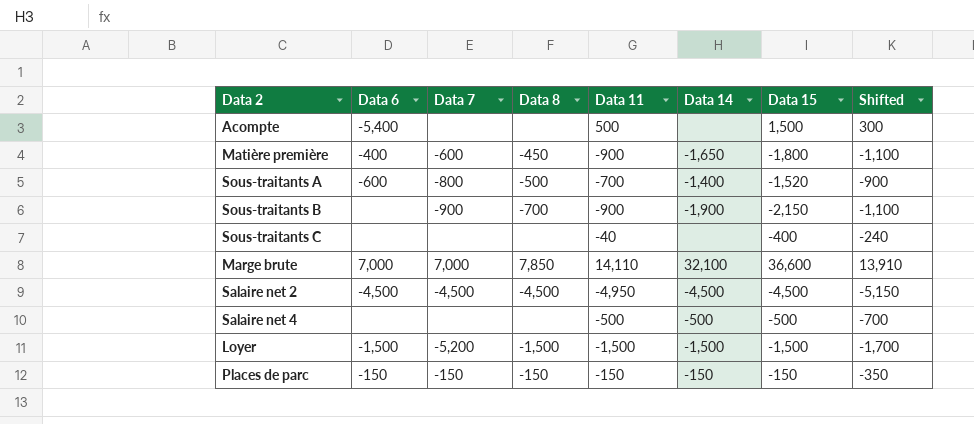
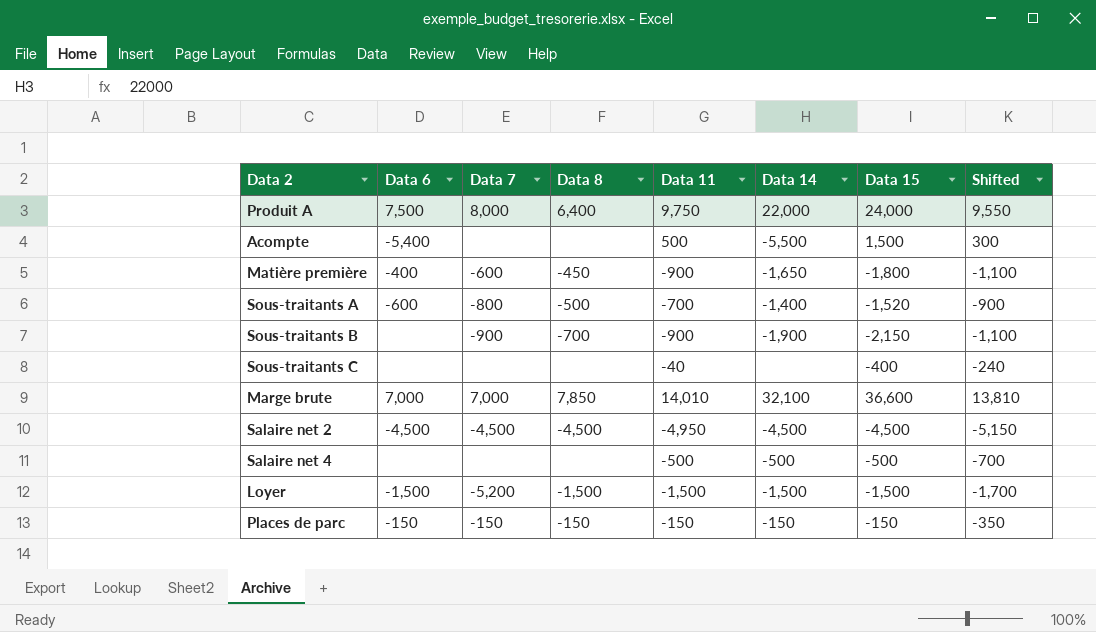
row Produit A: none -> 7,500 | 8,000 | 6,400 | 9,750 | 22,000 | 24,000 | 9,550
Acompte | Data 14: none -> -5,500
Marge brute | Data 11: 14,110 -> 14,010
Marge brute | Shifted: 13,910 -> 13,810

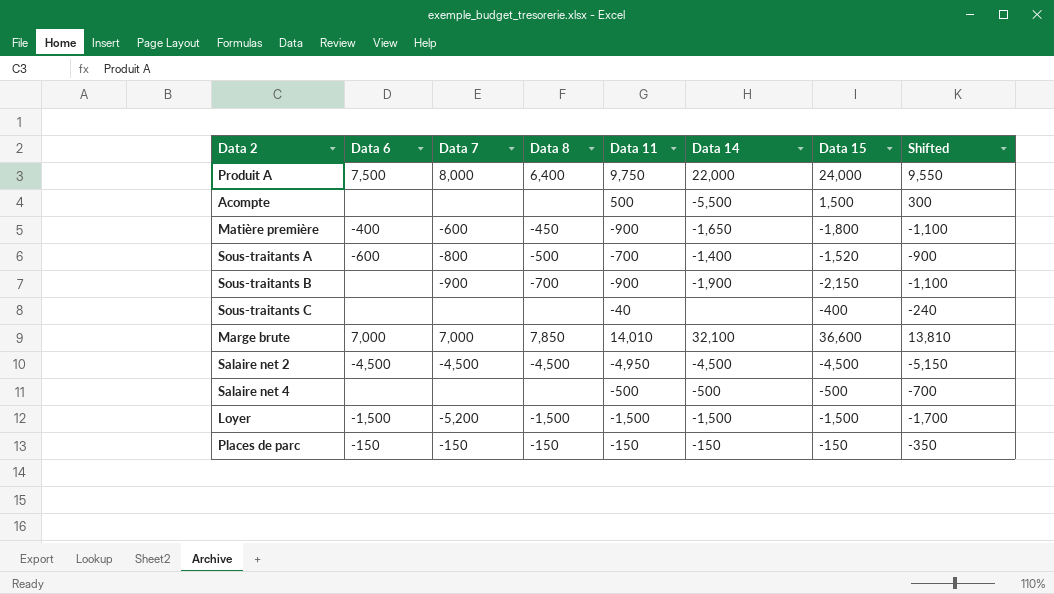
Acompte | Data 6: -5,400 -> none

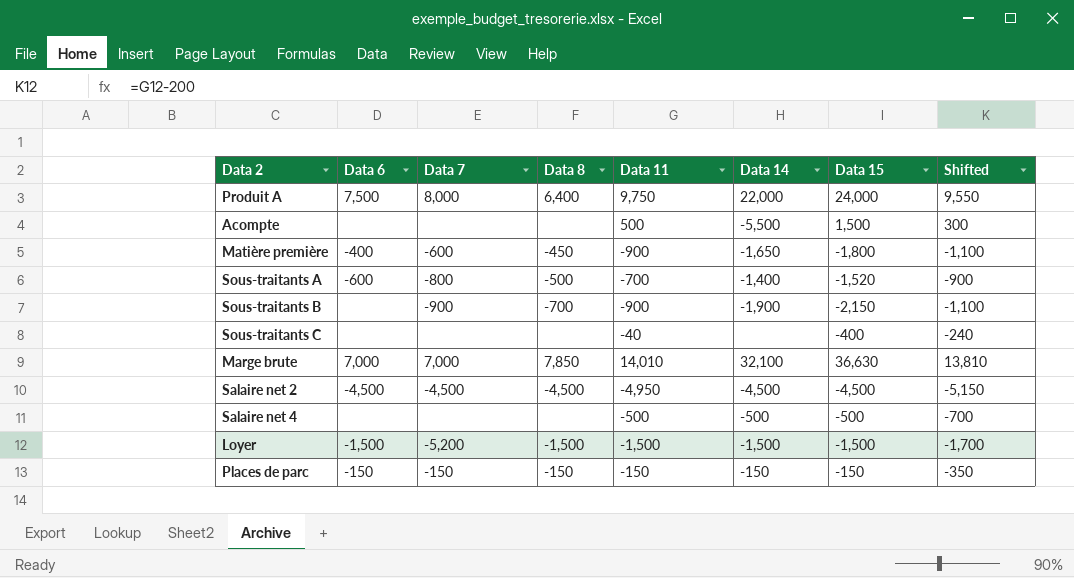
Marge brute | Data 15: 36,600 -> 36,630

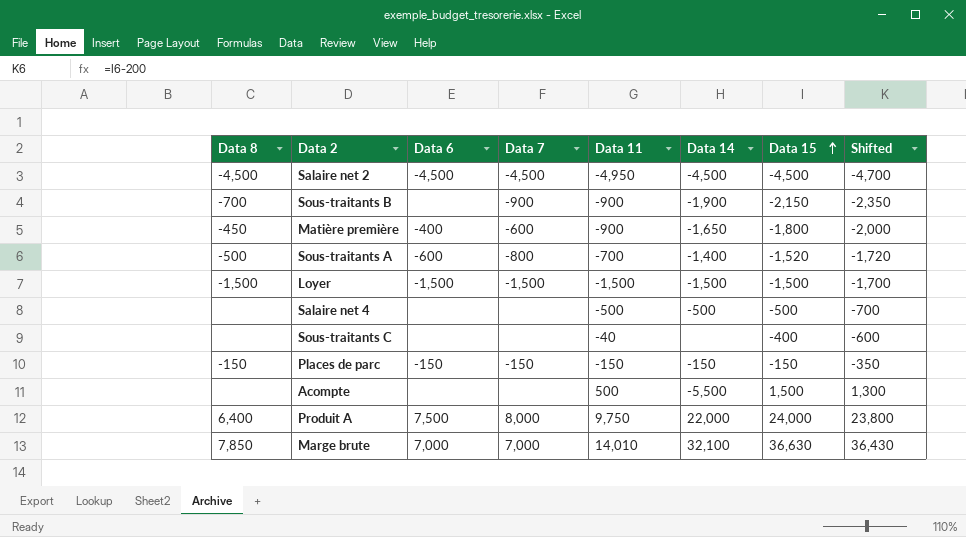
row order: none -> Data 15 ascending
column Data 8 | position: 4 -> 1
column Shifted | formula: [Data 11] - 200 -> [Data 15] - 200
Loyer | Data 7: -5,200 -> -1,500

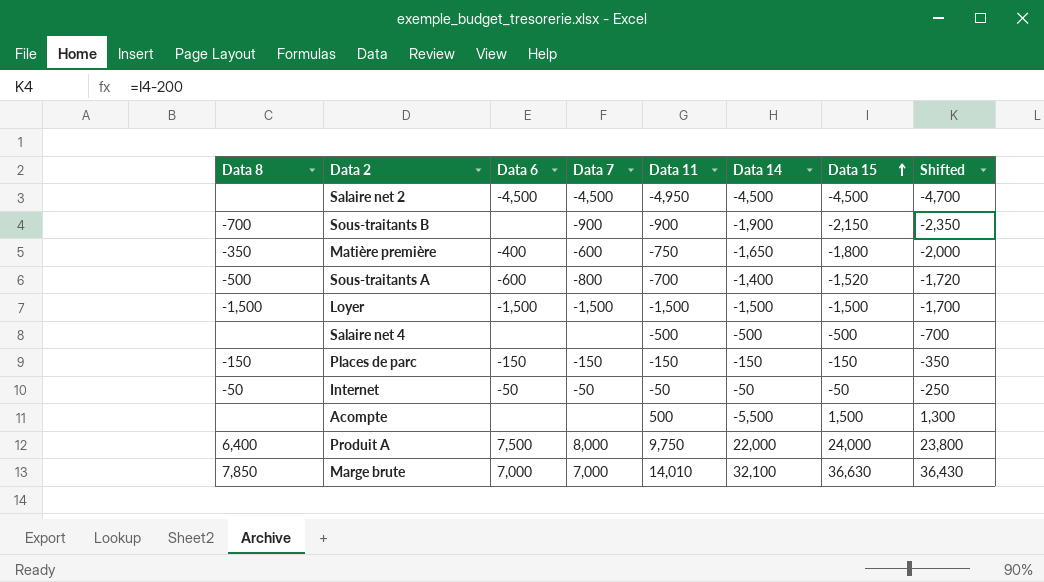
row Sous-traitants C: none | none | none | -40 | none | -400 | -600 -> none
Salaire net 2 | Data 8: -4,500 -> none
Matière première | Data 8: -450 -> -350
Matière première | Data 11: -900 -> -750
row Internet: none -> -50 | -50 | -50 | -50 | -50 | -50 | -250

